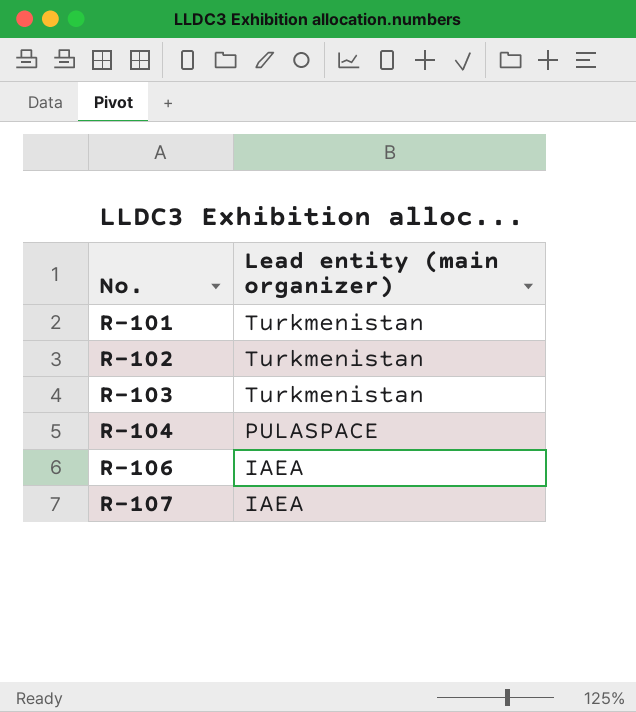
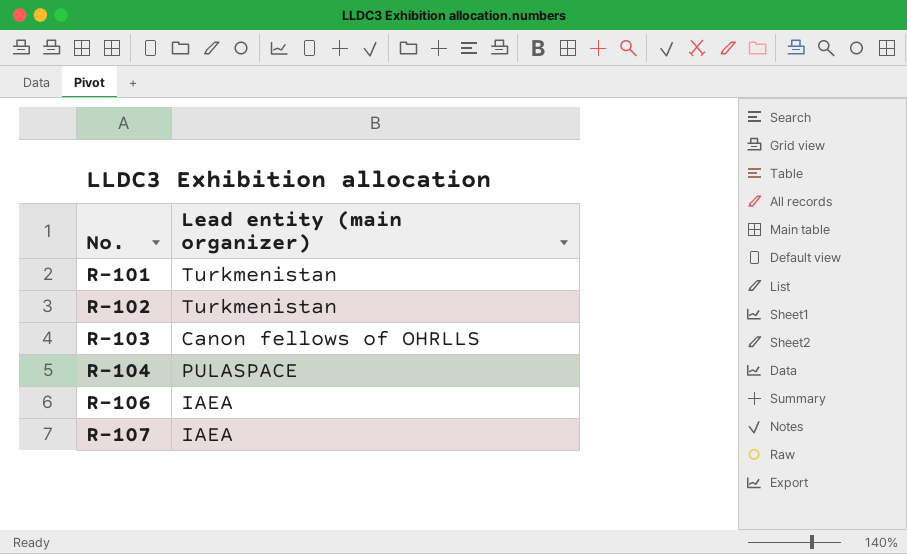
R-103 | Lead entity (main organizer): Turkmenistan -> Canon fellows of OHRLLS

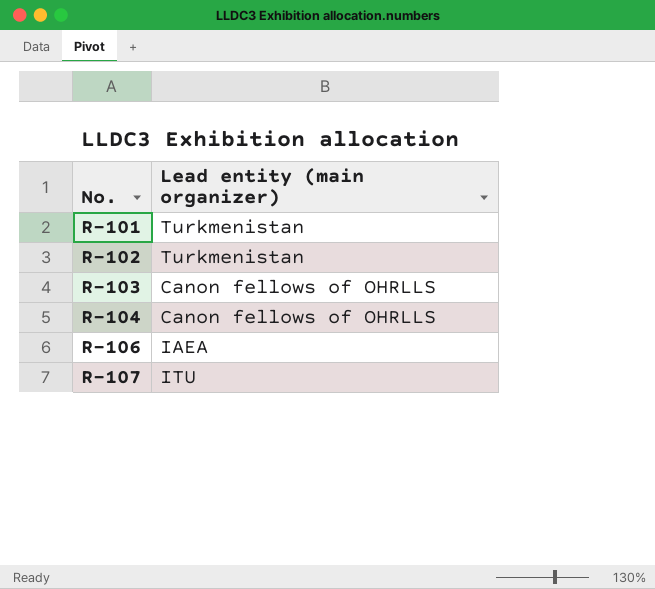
R-104 | Lead entity (main organizer): PULASPACE -> Canon fellows of OHRLLS
R-107 | Lead entity (main organizer): IAEA -> ITU

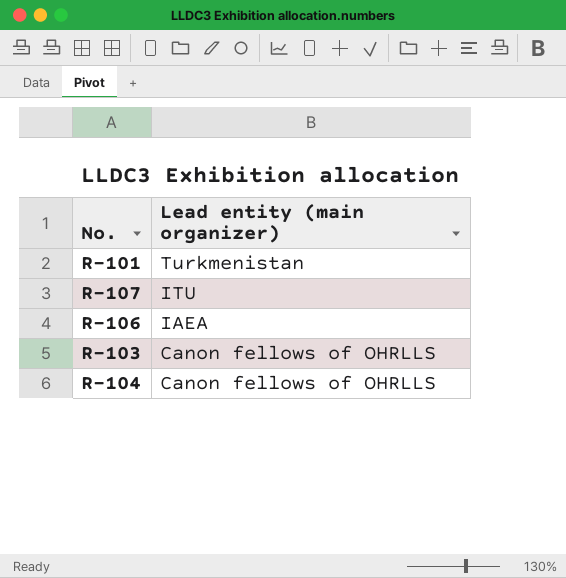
row order: No. ascending -> Lead entity (main organizer) descending
row R-102: Turkmenistan -> none

